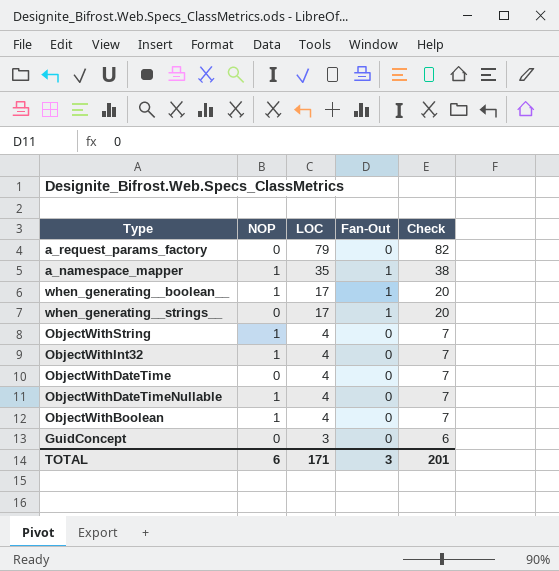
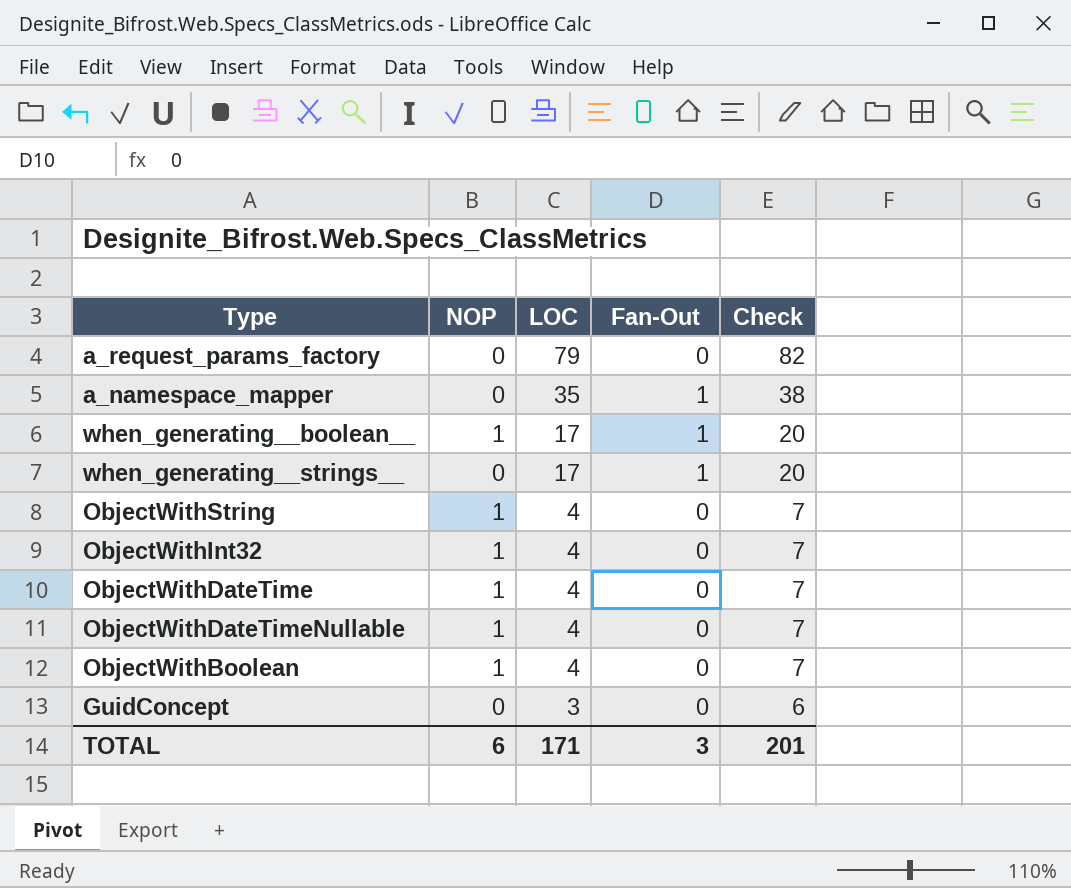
a_namespace_mapper | NOP: 1 -> 0
ObjectWithDateTime | NOP: 0 -> 1

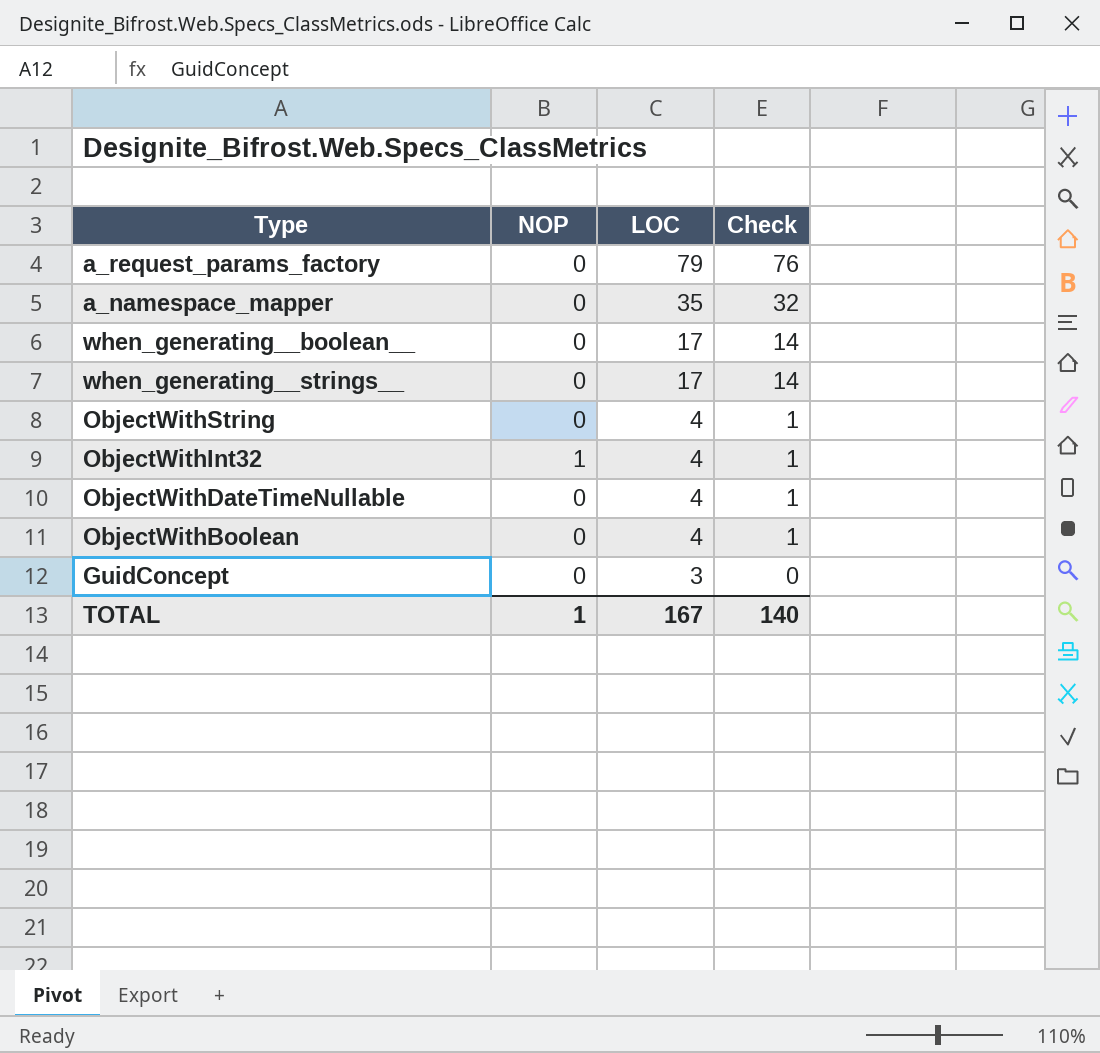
column Fan-Out | position: 4 -> none
column Check | formula: [LOC] + 3 -> [LOC] - 3
row ObjectWithDateTime: 1 | 4 | 0 | 7 -> none
when_generating__boolean__ | NOP: 1 -> 0
ObjectWithString | NOP: 1 -> 0
ObjectWithDateTimeNullable | NOP: 1 -> 0
ObjectWithBoolean | NOP: 1 -> 0
TOTAL | NOP: 6 -> 1
TOTAL | LOC: 171 -> 167
TOTAL | Check: 201 -> 140

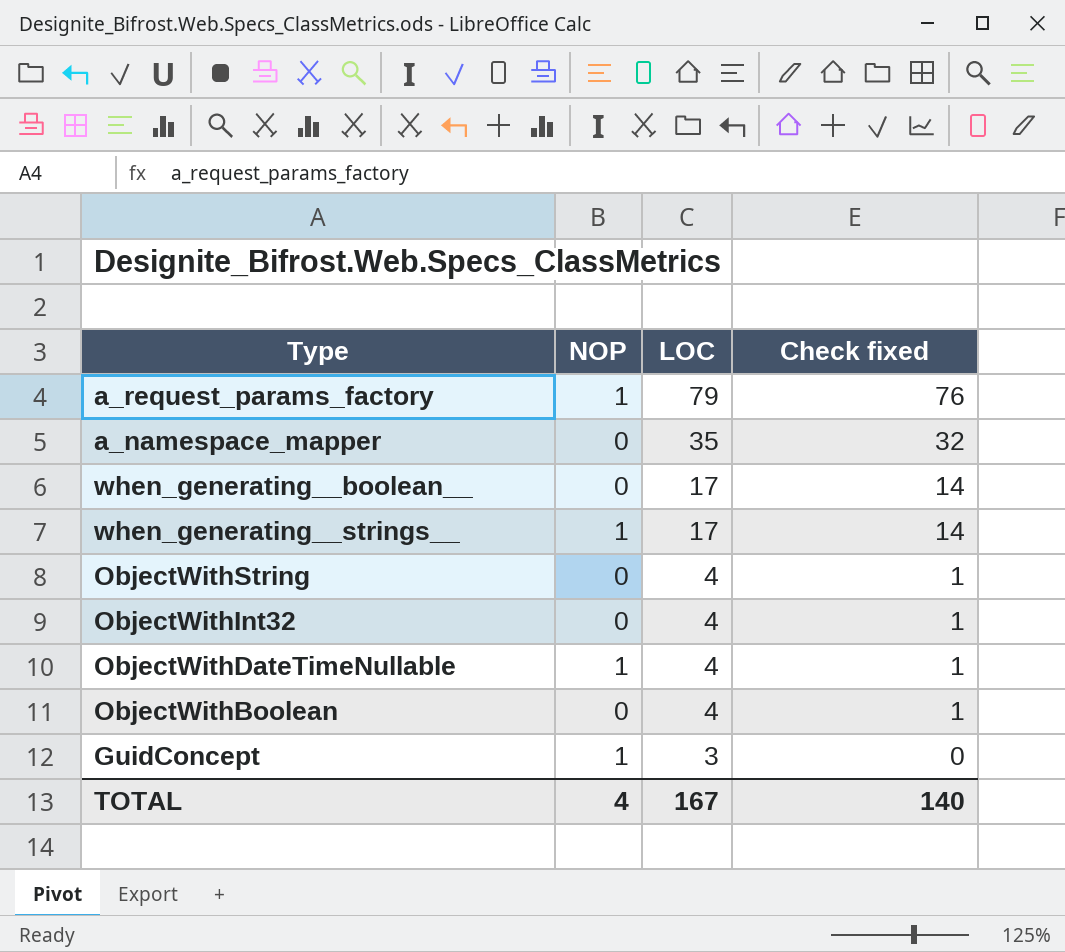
column name: Check -> Check fixed
a_request_params_factory | NOP: 0 -> 1
when_generating__strings__ | NOP: 0 -> 1
ObjectWithInt32 | NOP: 1 -> 0
ObjectWithDateTimeNullable | NOP: 0 -> 1
GuidConcept | NOP: 0 -> 1
TOTAL | NOP: 1 -> 4

